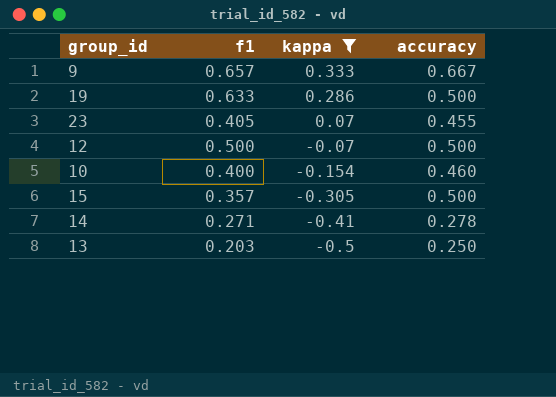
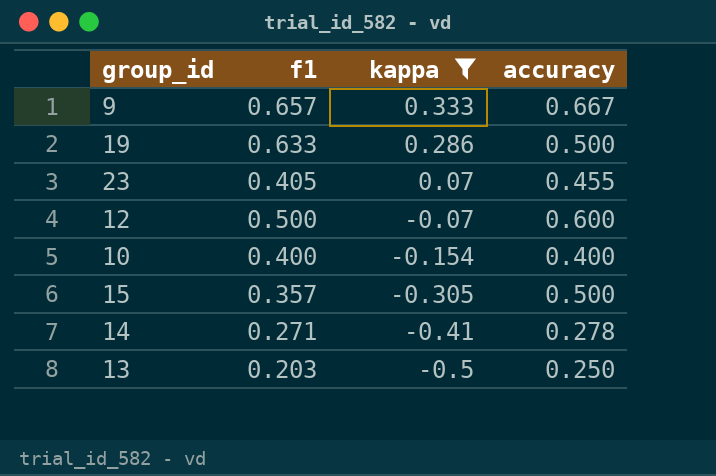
12 | accuracy: 0.500 -> 0.600
10 | accuracy: 0.460 -> 0.400

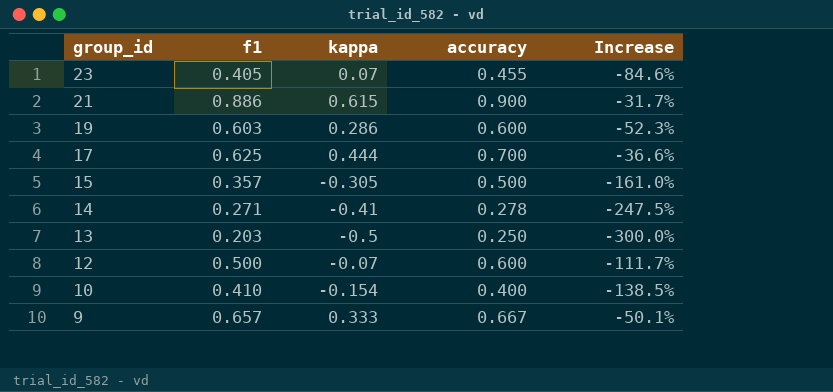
filter: kappa <= 0.333 -> none
row order: kappa descending -> group_id descending
column Increase | formula: none -> ([kappa] - [accuracy]) / [accuracy]
19 | f1: 0.633 -> 0.603
19 | accuracy: 0.500 -> 0.600
10 | f1: 0.400 -> 0.410

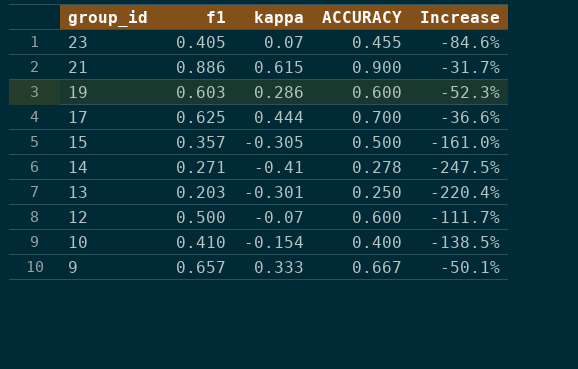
column name: accuracy -> ACCURACY
13 | kappa: -0.5 -> -0.301
13 | Increase: -300.0% -> -220.4%

